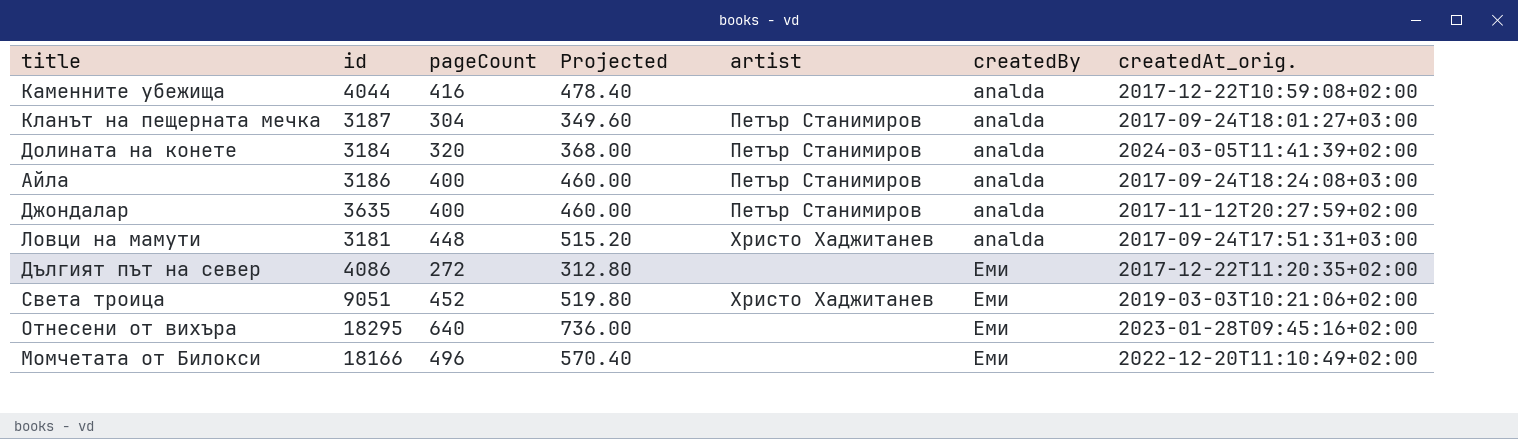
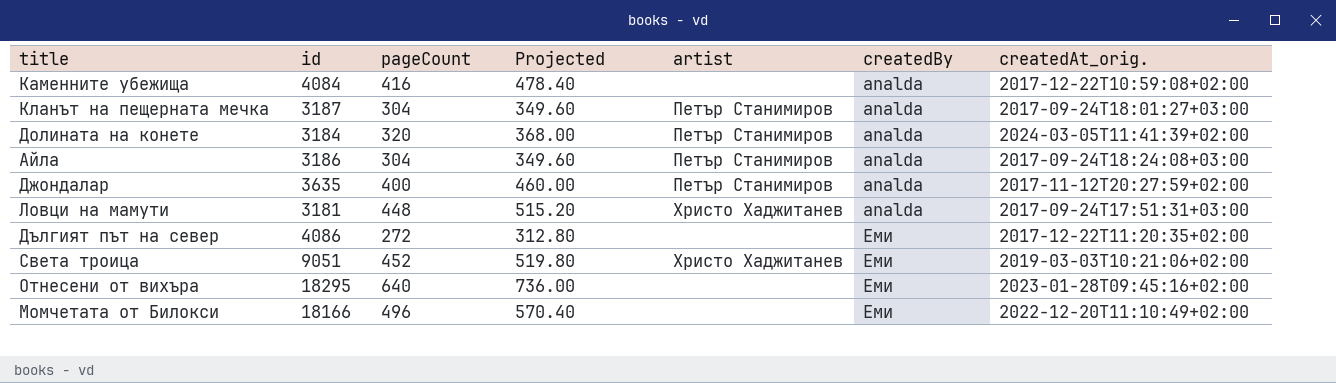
Каменните убежища | id: 4044 -> 4084
Айла | pageCount: 400 -> 304
Айла | Projected: 460.00 -> 349.60

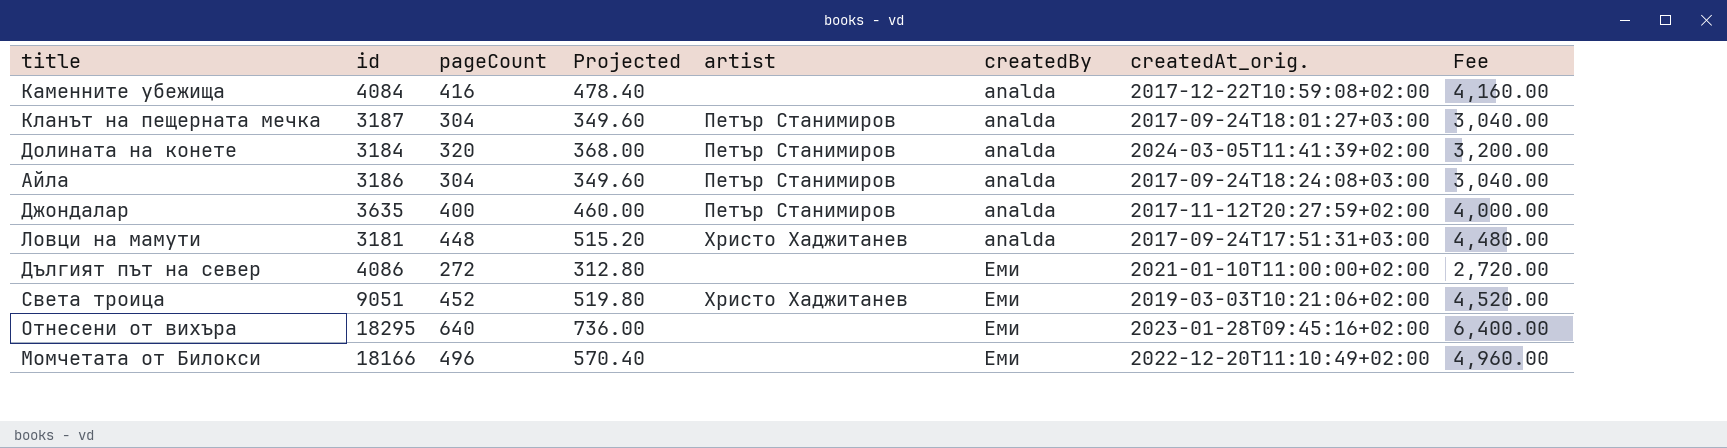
column Fee | formula: none -> [pageCount] * 10
Дългият път на север | createdAt_orig.: 2017-12-22T11:20:35+02:00 -> 2021-01-10T11:00:00+02:00

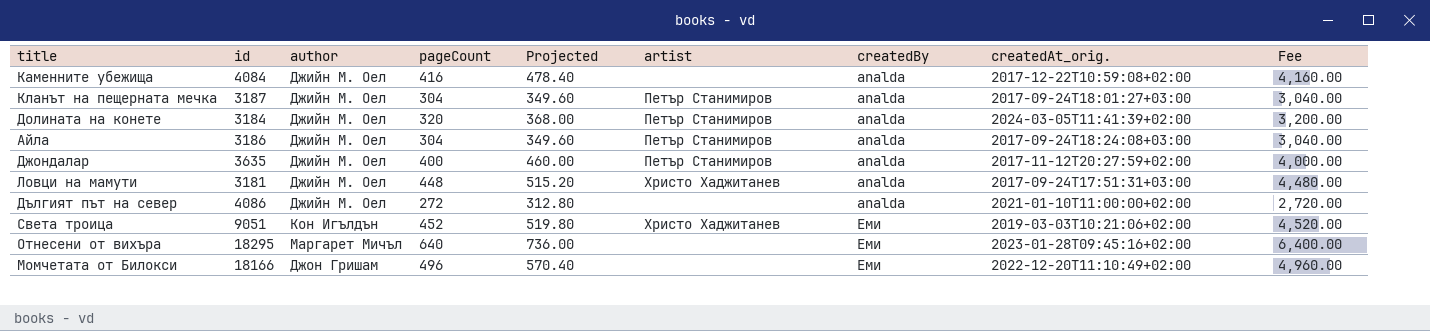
column author | position: none -> 3
Дългият път на север | createdBy: Еми -> analda

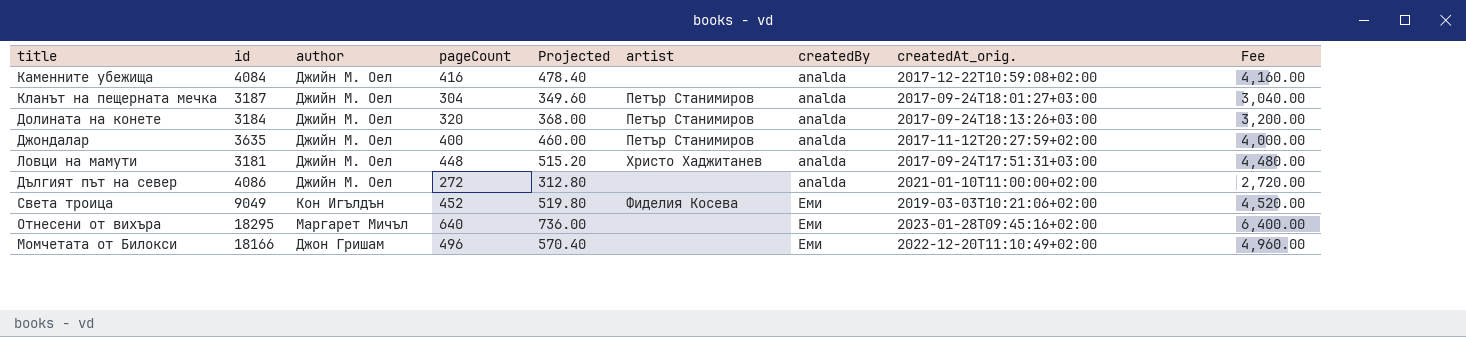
row Айла: 3186 | Джийн М. Оел | 304 | 349.60 | Петър Станимиров | analda | 2017-09-24T18:24:08+03:00 | 3,040.00 -> none
Долината на конете | createdAt_orig.: 2024-03-05T11:41:39+02:00 -> 2017-09-24T18:13:26+03:00
Света троица | id: 9051 -> 9049
Света троица | artist: Христо Хаджитанев -> Фиделия Косева

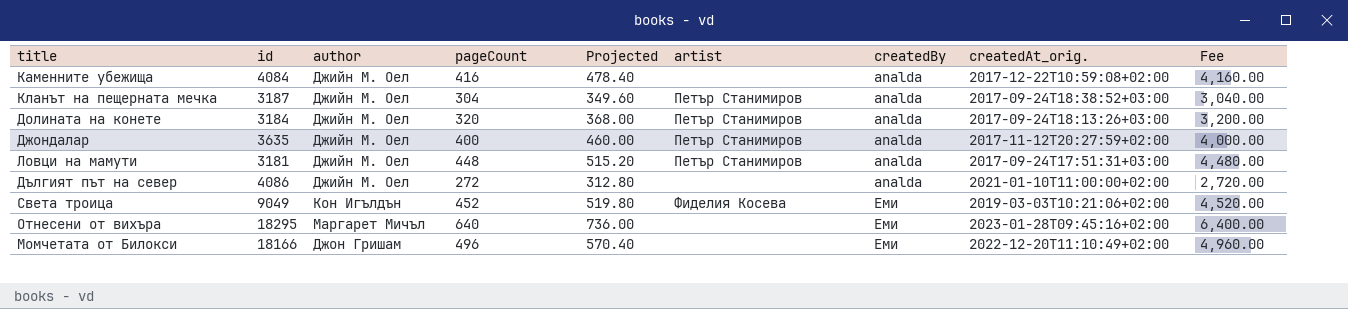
Кланът на пещерната мечка | createdAt_orig.: 2017-09-24T18:01:27+03:00 -> 2017-09-24T18:38:52+03:00
Ловци на мамути | artist: Христо Хаджитанев -> Петър Станимиров

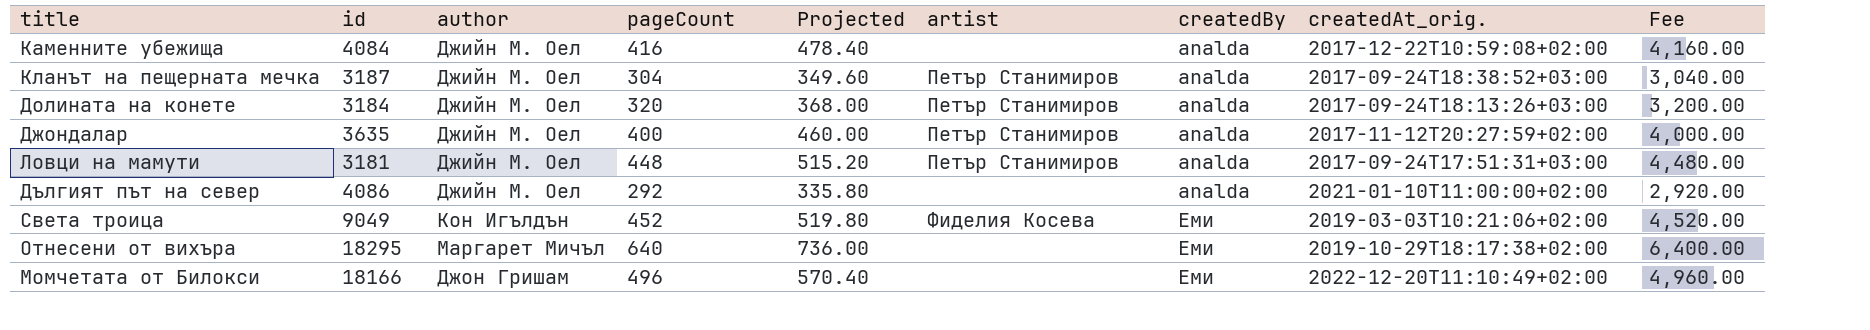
Дългият път на север | pageCount: 272 -> 292
Дългият път на север | Projected: 312.80 -> 335.80
Дългият път на север | Fee: 2,720.00 -> 2,920.00
Отнесени от вихъра | createdAt_orig.: 2023-01-28T09:45:16+02:00 -> 2019-10-29T18:17:38+02:00

